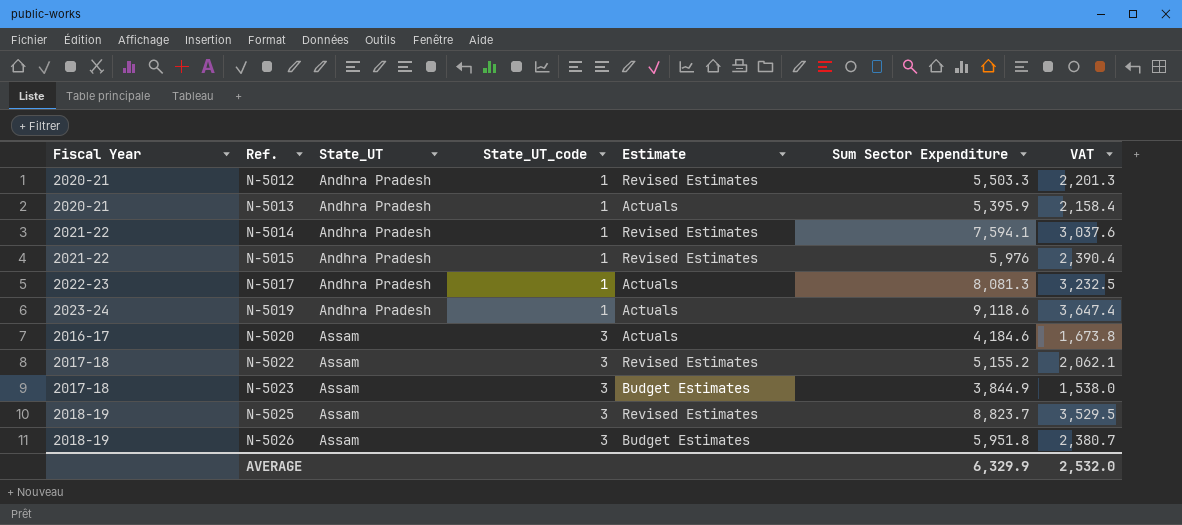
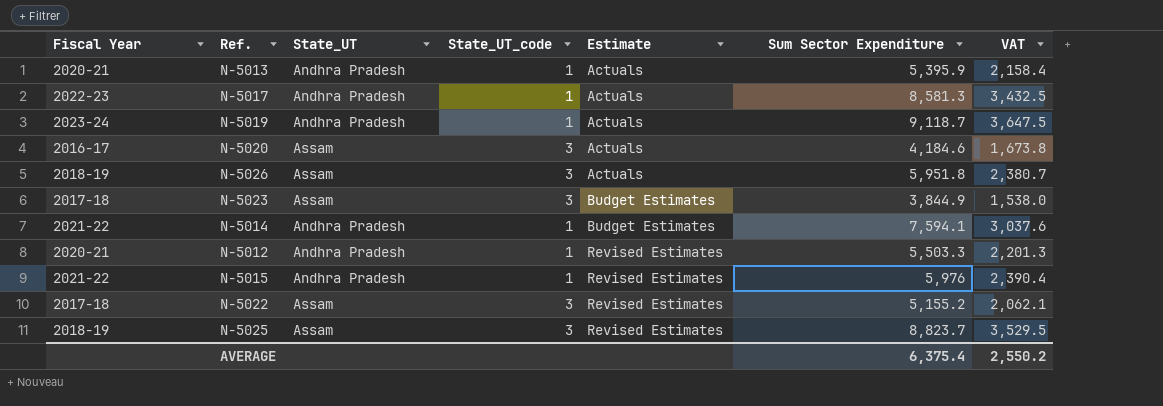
row order: Ref. ascending -> Estimate ascending
N-5017 | Sum Sector Expenditure: 8,081.3 -> 8,581.3
N-5017 | VAT: 3,232.5 -> 3,432.5
N-5019 | Sum Sector Expenditure: 9,118.6 -> 9,118.7
N-5019 | VAT: 3,647.4 -> 3,647.5
N-5026 | Estimate: Budget Estimates -> Actuals
N-5014 | Estimate: Revised Estimates -> Budget Estimates
AVERAGE | Sum Sector Expenditure: 6,329.9 -> 6,375.4
AVERAGE | VAT: 2,532.0 -> 2,550.2

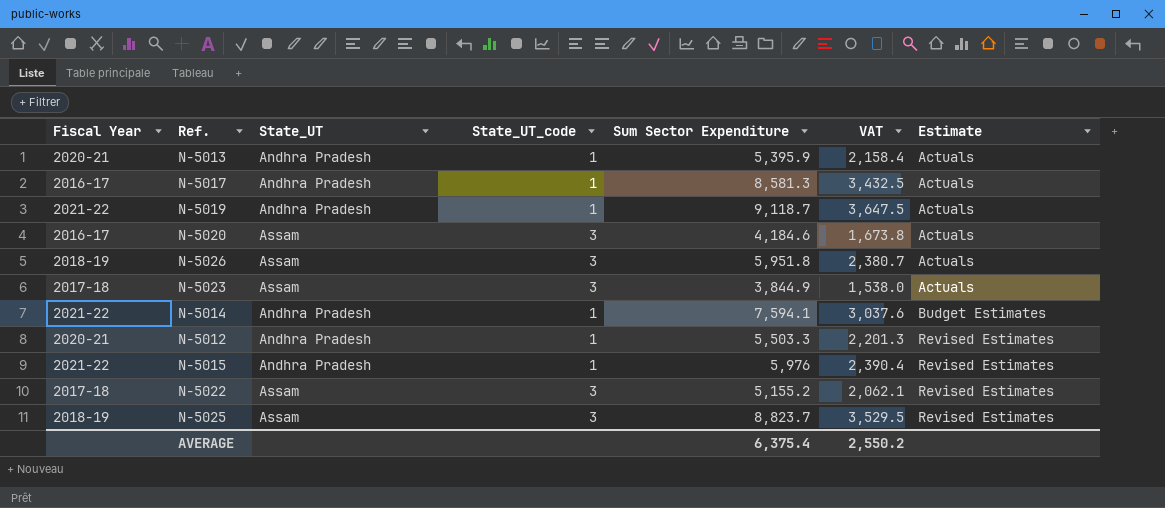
column Estimate | position: 5 -> 7
N-5017 | Fiscal Year: 2022-23 -> 2016-17
N-5019 | Fiscal Year: 2023-24 -> 2021-22
N-5023 | Estimate: Budget Estimates -> Actuals

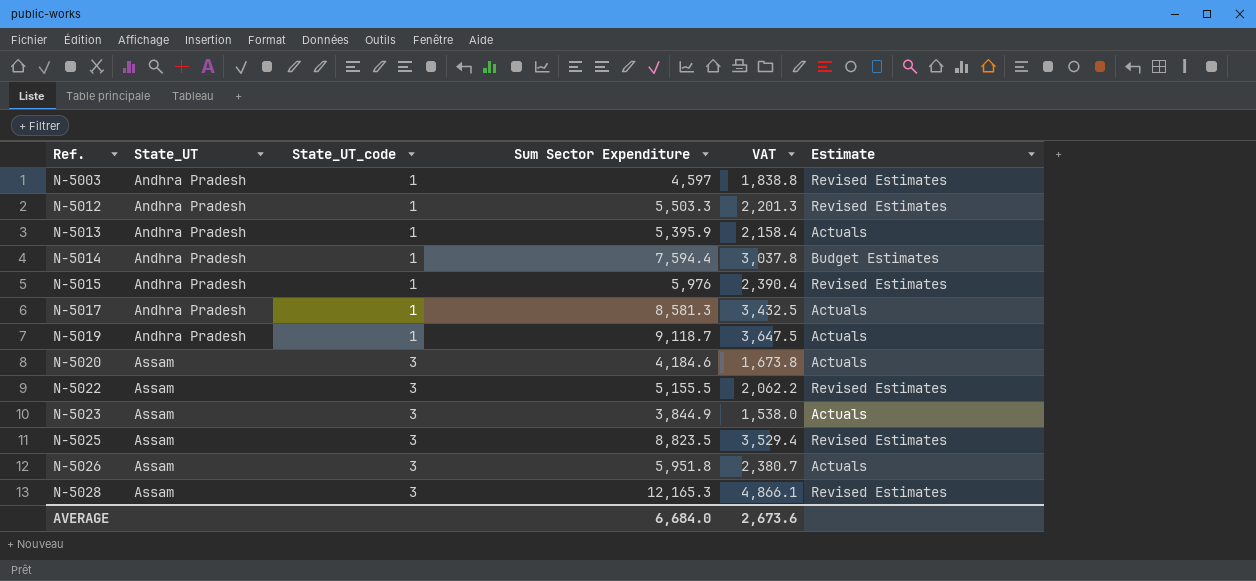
row order: Estimate ascending -> Ref. ascending
column Fiscal Year | position: 1 -> none
row N-5003: none -> Andhra Pradesh | 1 | 4,597 | 1,838.8 | Revised Estimates
N-5014 | Sum Sector Expenditure: 7,594.1 -> 7,594.4
N-5014 | VAT: 3,037.6 -> 3,037.8
N-5022 | Sum Sector Expenditure: 5,155.2 -> 5,155.5
N-5022 | VAT: 2,062.1 -> 2,062.2
N-5025 | Sum Sector Expenditure: 8,823.7 -> 8,823.5
N-5025 | VAT: 3,529.5 -> 3,529.4
row N-5028: none -> Assam | 3 | 12,165.3 | 4,866.1 | Revised Estimates
AVERAGE | Sum Sector Expenditure: 6,375.4 -> 6,684.0
AVERAGE | VAT: 2,550.2 -> 2,673.6

